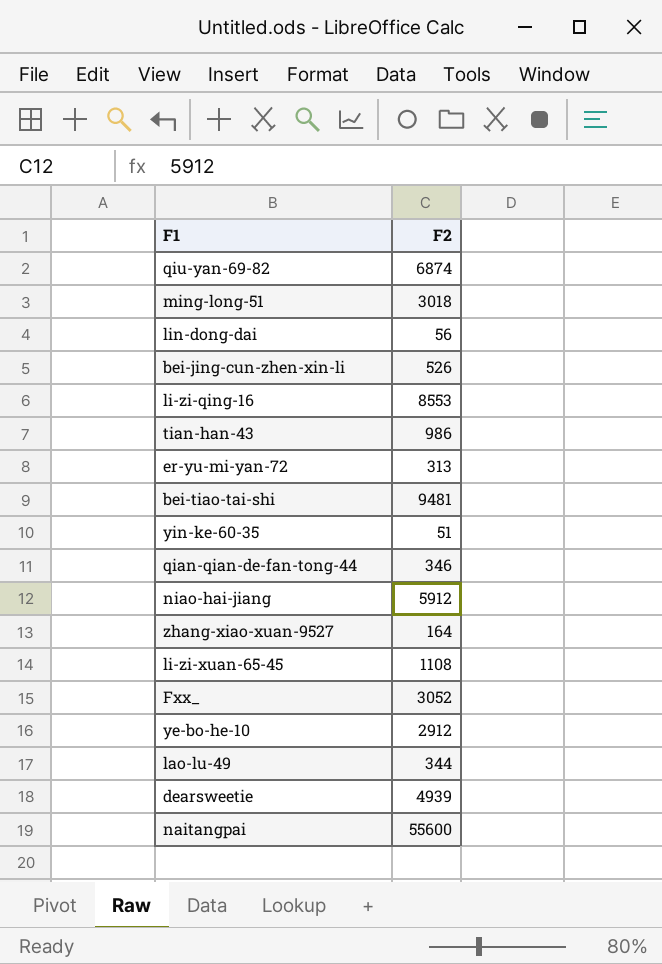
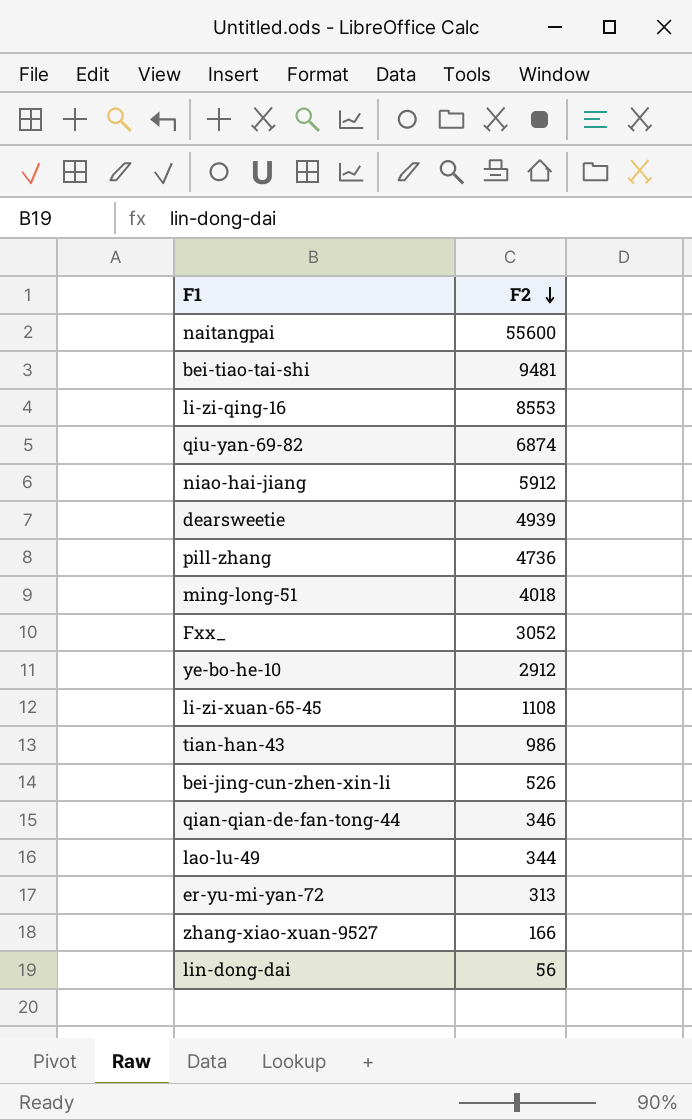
row order: none -> F2 descending
row yin-ke-60-35: 51 -> none
row pill-zhang: none -> 4736
ming-long-51 | F2: 3018 -> 4018
zhang-xiao-xuan-9527 | F2: 164 -> 166

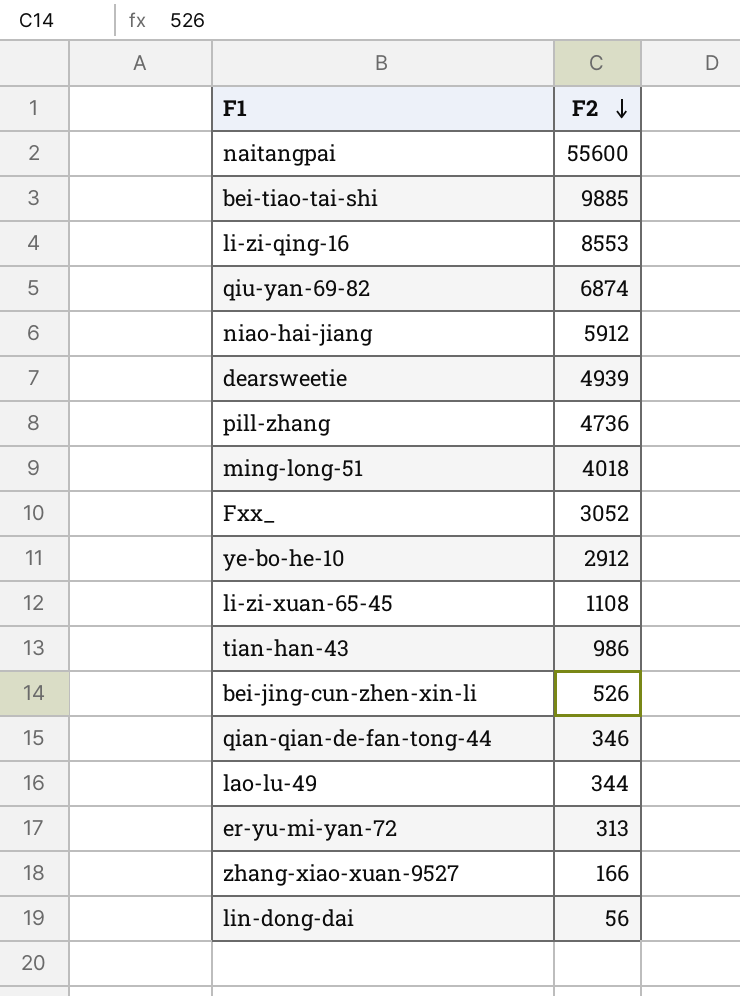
bei-tiao-tai-shi | F2: 9481 -> 9885

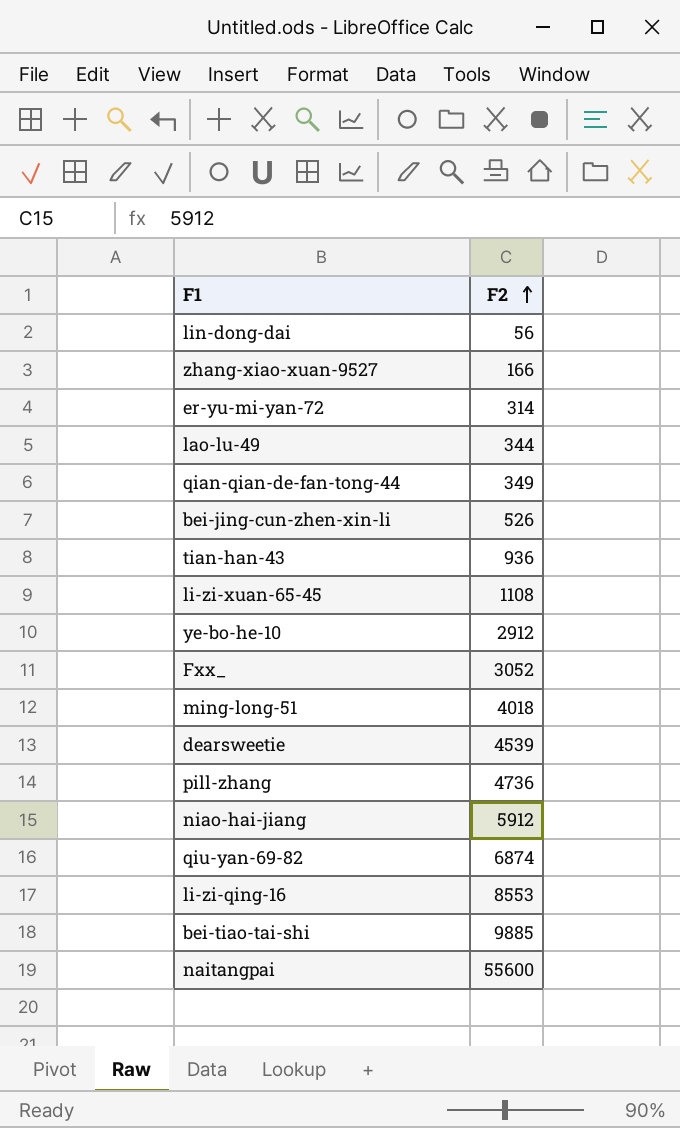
row order: F2 descending -> F2 ascending
er-yu-mi-yan-72 | F2: 313 -> 314
qian-qian-de-fan-tong-44 | F2: 346 -> 349
tian-han-43 | F2: 986 -> 936
dearsweetie | F2: 4939 -> 4539

